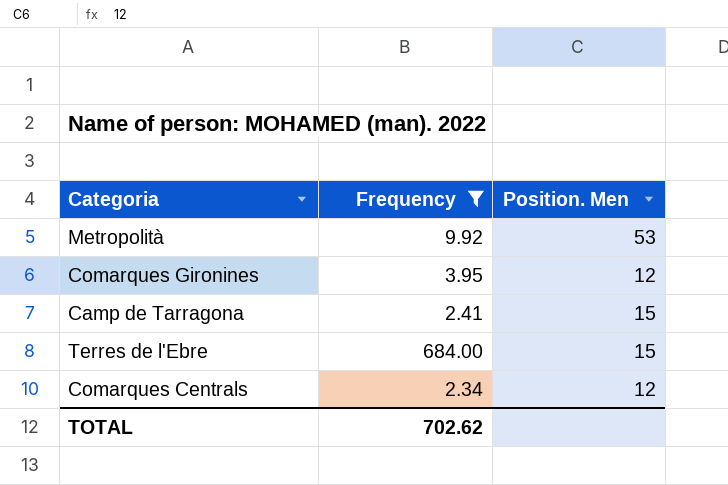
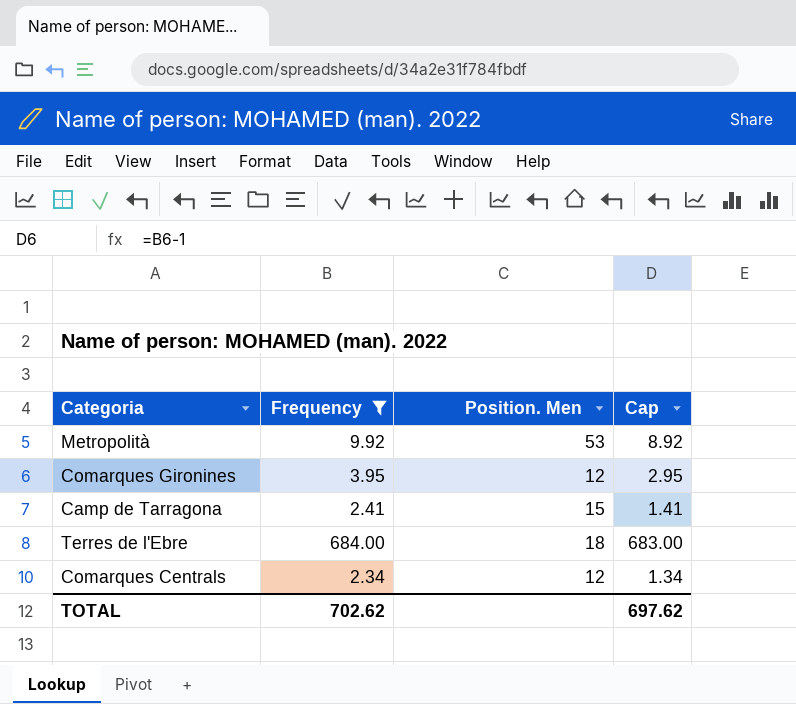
column Cap | formula: none -> [Frequency] - 1
Terres de l'Ebre | Position. Men: 15 -> 18

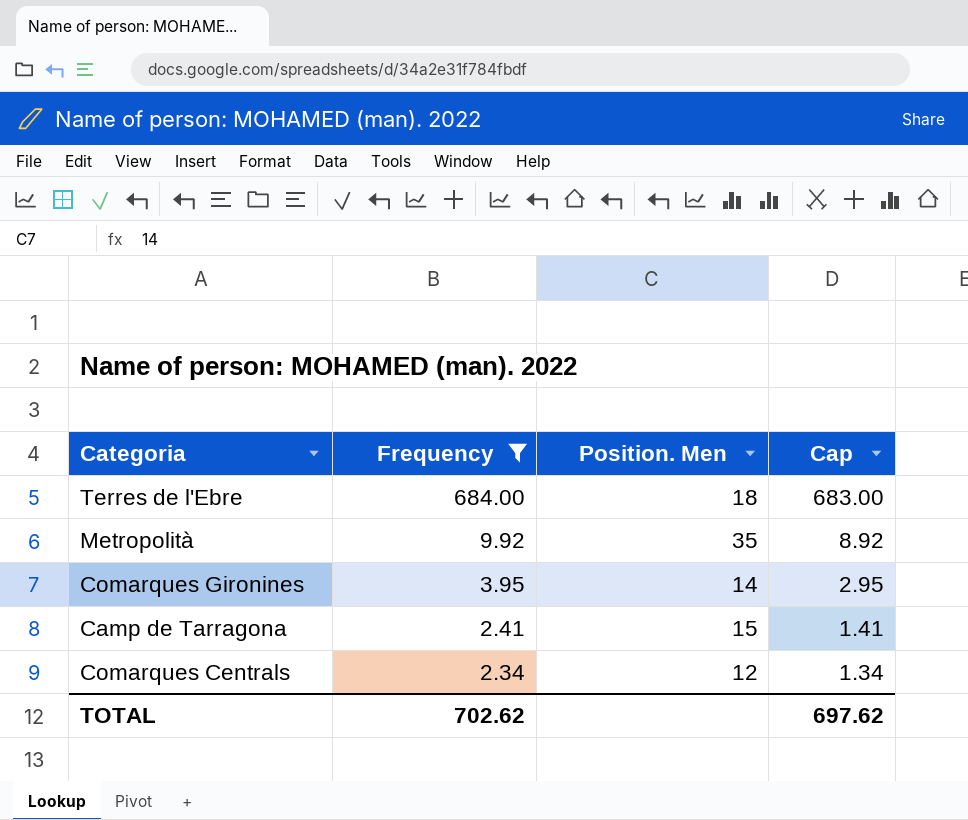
row order: none -> Frequency descending
Metropolità | Position. Men: 53 -> 35
Comarques Gironines | Position. Men: 12 -> 14

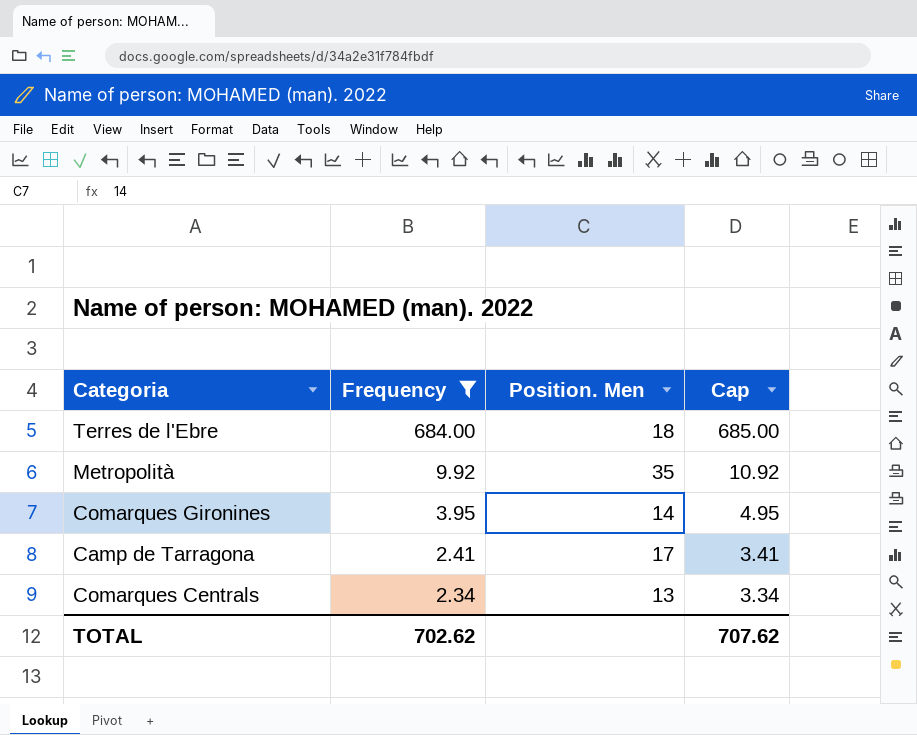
column Cap | formula: [Frequency] - 1 -> [Frequency] + 1
Camp de Tarragona | Position. Men: 15 -> 17
Comarques Centrals | Position. Men: 12 -> 13
TOTAL | Cap: 697.62 -> 707.62

